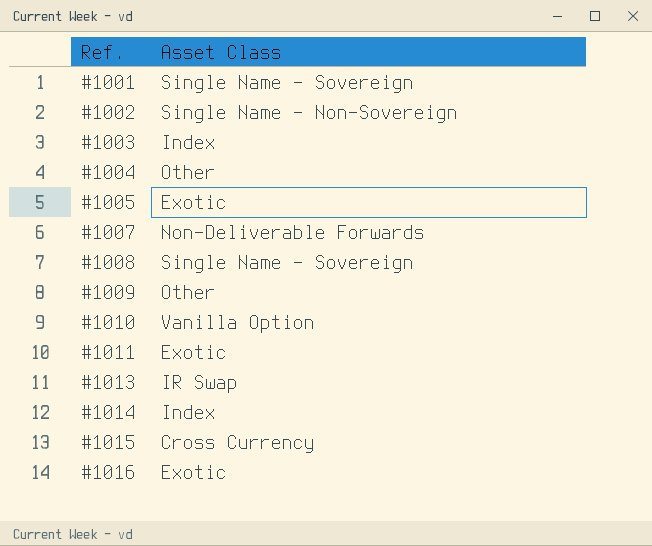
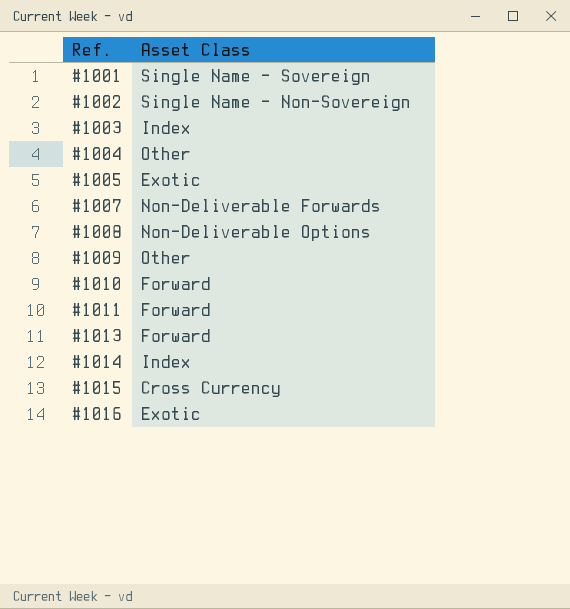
#1008 | Asset Class: Single Name - Sovereign -> Non-Deliverable Options
#1010 | Asset Class: Vanilla Option -> Forward
#1011 | Asset Class: Exotic -> Forward
#1013 | Asset Class: IR Swap -> Forward

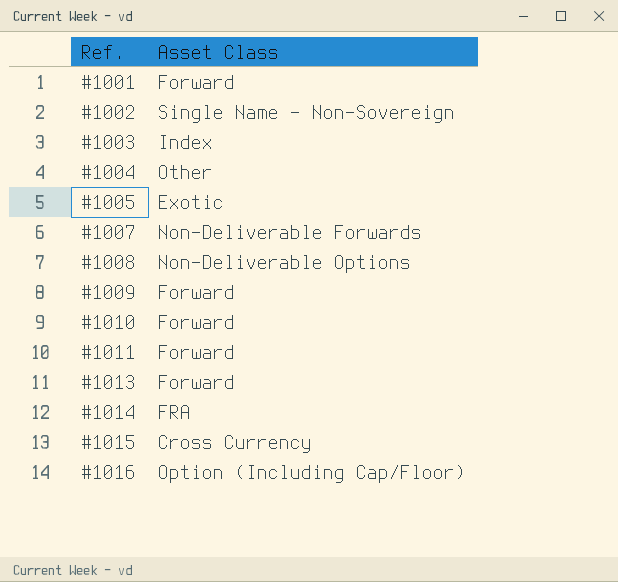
#1001 | Asset Class: Single Name - Sovereign -> Forward
#1009 | Asset Class: Other -> Forward
#1014 | Asset Class: Index -> FRA
#1016 | Asset Class: Exotic -> Option (Including Cap/Floor)

